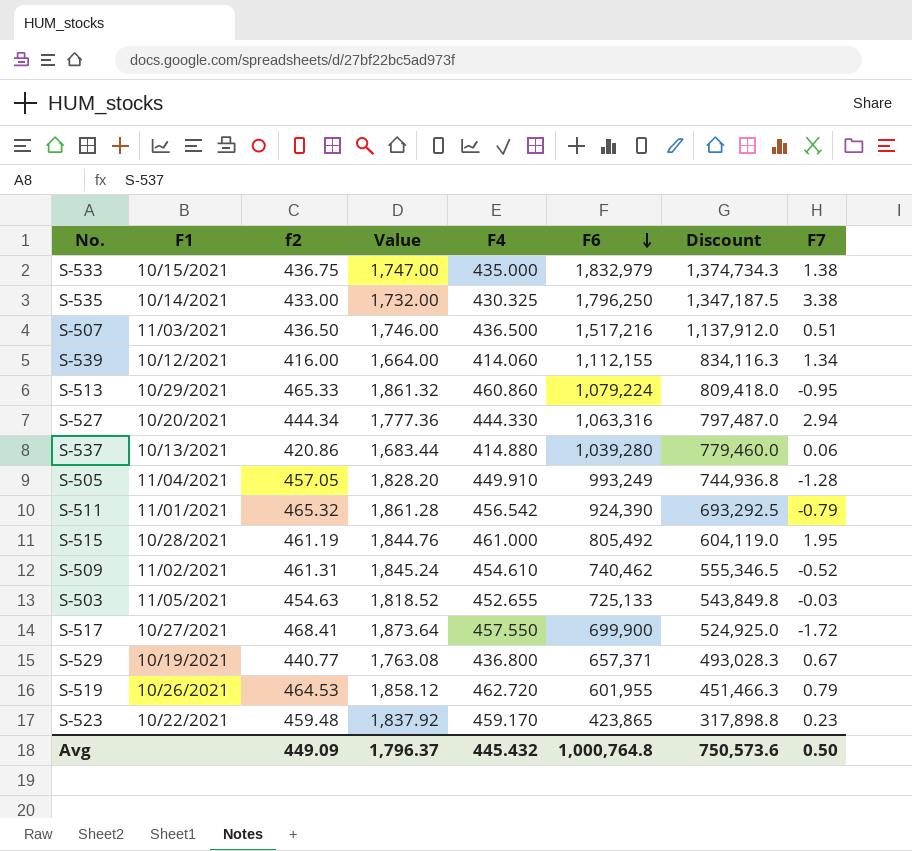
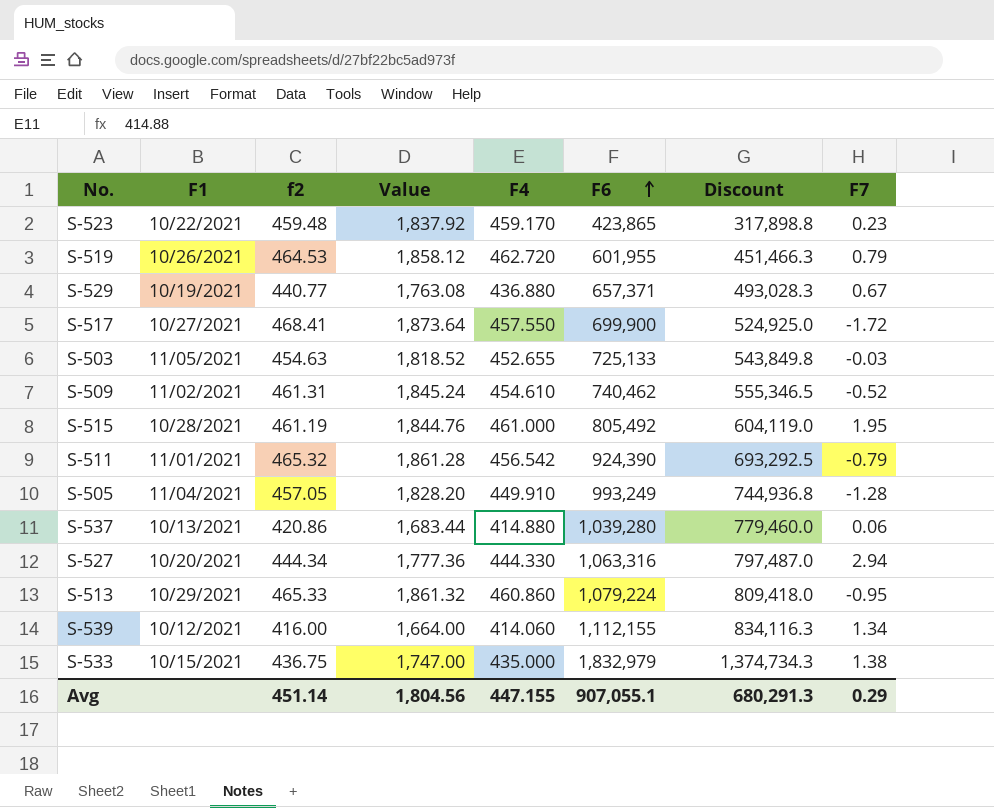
row order: F6 descending -> F6 ascending
row S-535: 10/14/2021 | 433.00 | 1,732.00 | 430.325 | 1,796,250 | 1,347,187.5 | 3.38 -> none
row S-507: 11/03/2021 | 436.50 | 1,746.00 | 436.500 | 1,517,216 | 1,137,912.0 | 0.51 -> none
S-529 | F4: 436.800 -> 436.880
Avg | f2: 449.09 -> 451.14
Avg | Value: 1,796.37 -> 1,804.56
Avg | F4: 445.432 -> 447.155
Avg | F6: 1,000,764.8 -> 907,055.1
Avg | Discount: 750,573.6 -> 680,291.3
Avg | F7: 0.50 -> 0.29

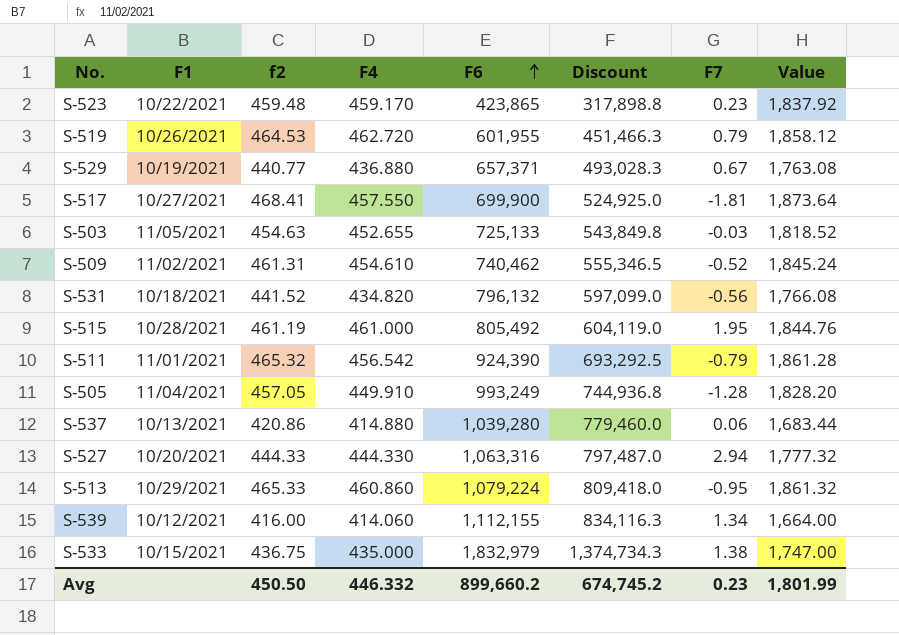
column Value | position: 4 -> 8
S-517 | F7: -1.72 -> -1.81
row S-531: none -> 10/18/2021 | 441.52 | 434.820 | 796,132 | 597,099.0 | -0.56 | 1,766.08
S-527 | f2: 444.34 -> 444.33
S-527 | Value: 1,777.36 -> 1,777.32
Avg | f2: 451.14 -> 450.50
Avg | F4: 447.155 -> 446.332
Avg | F6: 907,055.1 -> 899,660.2
Avg | Discount: 680,291.3 -> 674,745.2
Avg | F7: 0.29 -> 0.23
Avg | Value: 1,804.56 -> 1,801.99

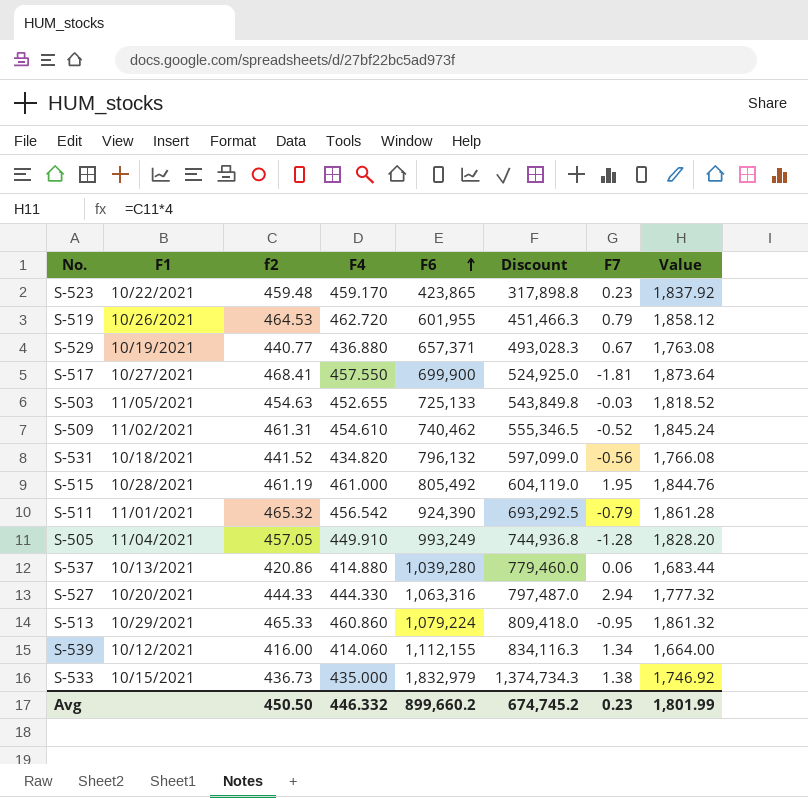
S-533 | f2: 436.75 -> 436.73
S-533 | Value: 1,747.00 -> 1,746.92

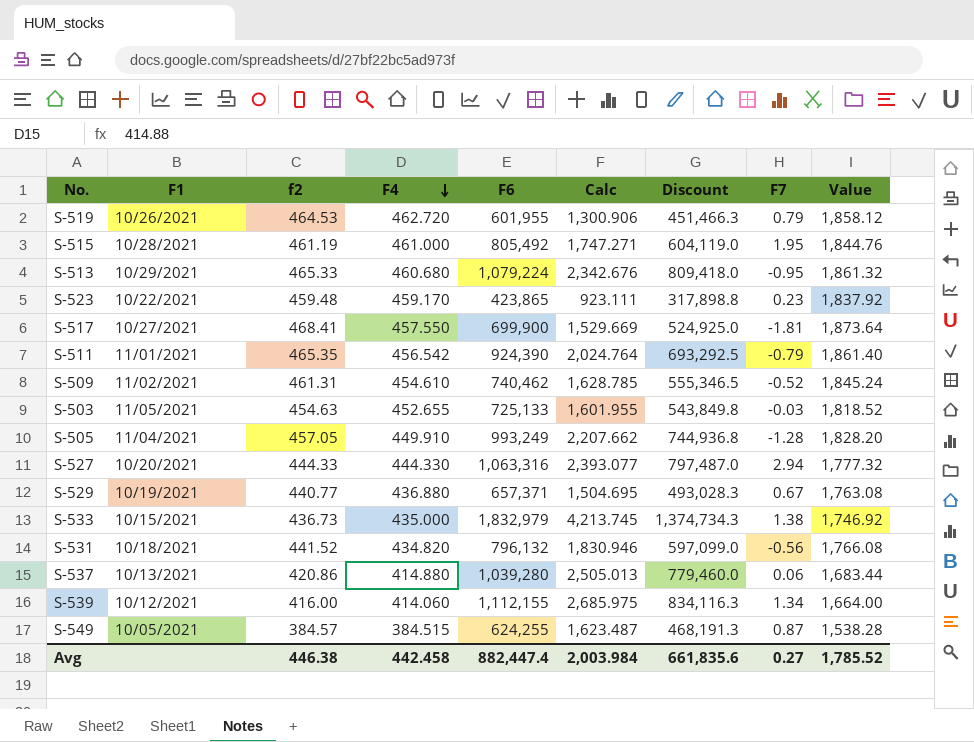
row order: F6 ascending -> F4 descending
column Calc | formula: none -> [F6] / [F4]
S-513 | F4: 460.860 -> 460.680
S-511 | f2: 465.32 -> 465.35
S-511 | Value: 1,861.28 -> 1,861.40
row S-549: none -> 10/05/2021 | 384.57 | 384.515 | 624,255 | 1,623.487 | 468,191.3 | 0.87 | 1,538.28
Avg | f2: 450.50 -> 446.38
Avg | F4: 446.332 -> 442.458
Avg | F6: 899,660.2 -> 882,447.4
Avg | Discount: 674,745.2 -> 661,835.6
Avg | F7: 0.23 -> 0.27
Avg | Value: 1,801.99 -> 1,785.52

